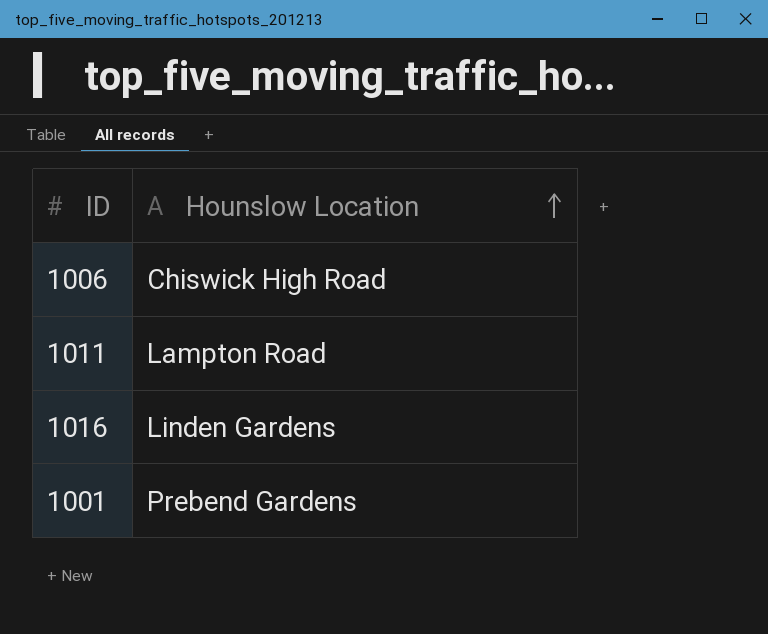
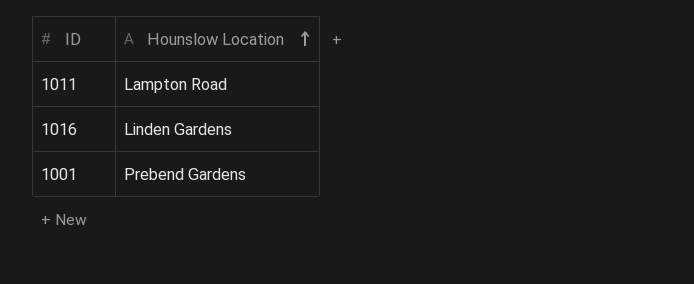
row 1006: Chiswick High Road -> none

